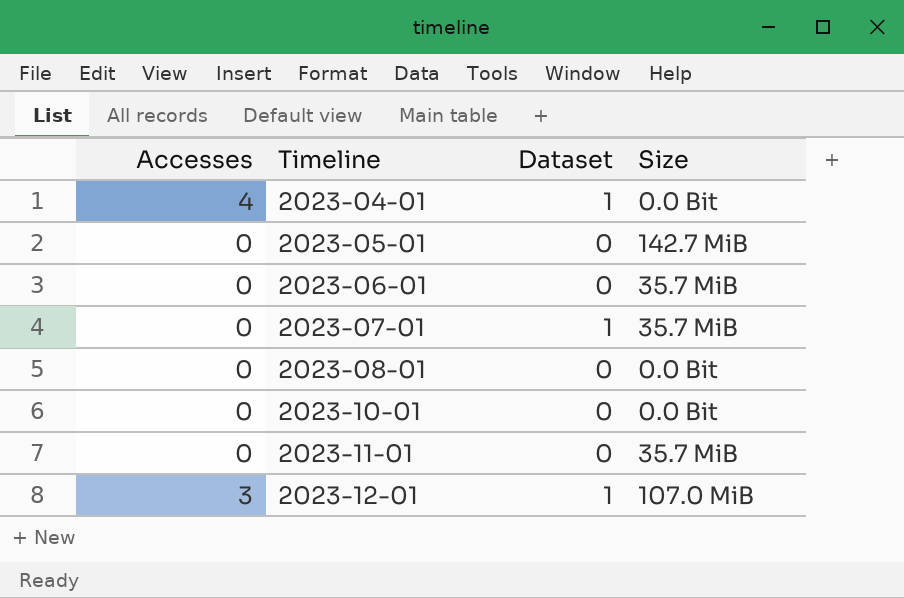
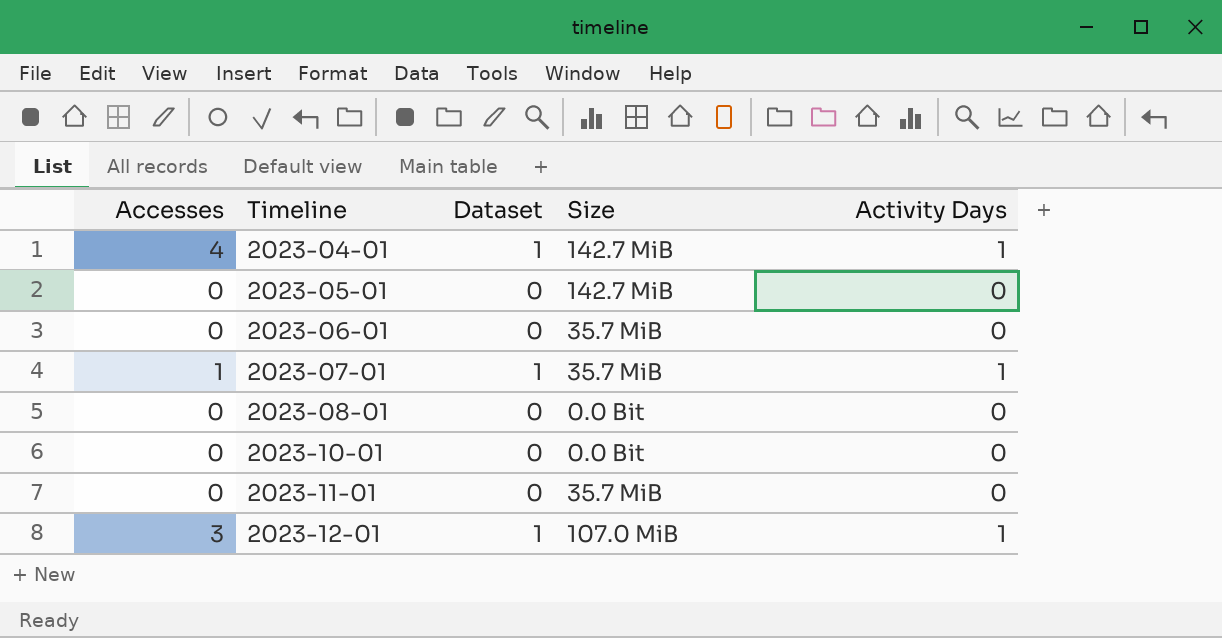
column Activity Days | position: none -> 5
2023-04-01 | Size: 0.0 Bit -> 142.7 MiB
2023-07-01 | Accesses: 0 -> 1

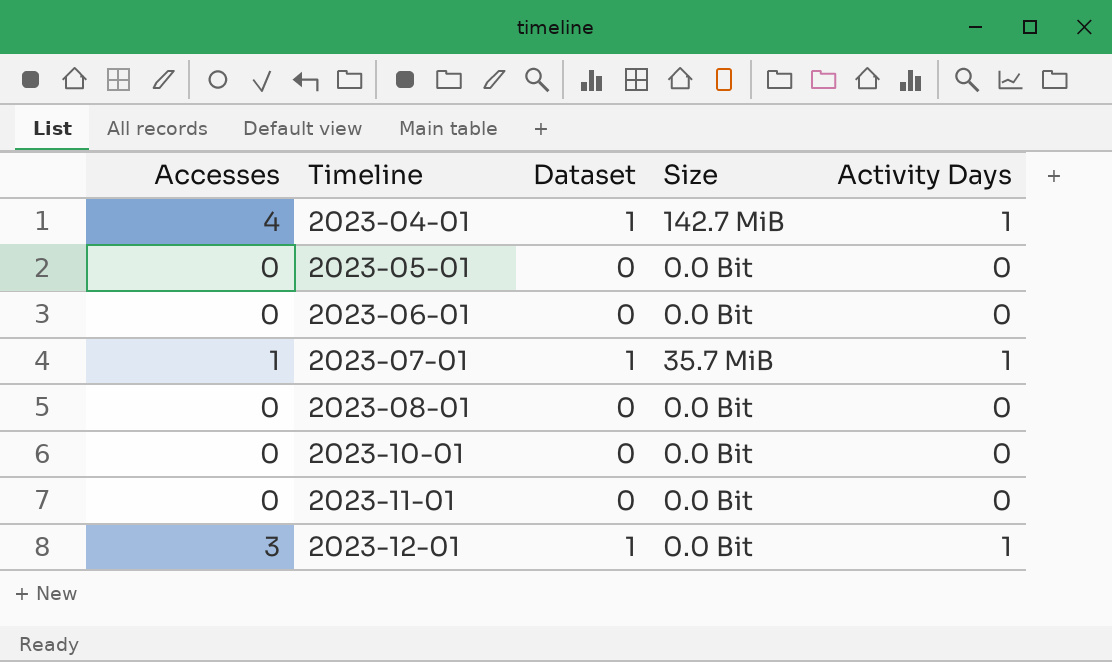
2023-05-01 | Size: 142.7 MiB -> 0.0 Bit
2023-06-01 | Size: 35.7 MiB -> 0.0 Bit
2023-11-01 | Size: 35.7 MiB -> 0.0 Bit
2023-12-01 | Size: 107.0 MiB -> 0.0 Bit

